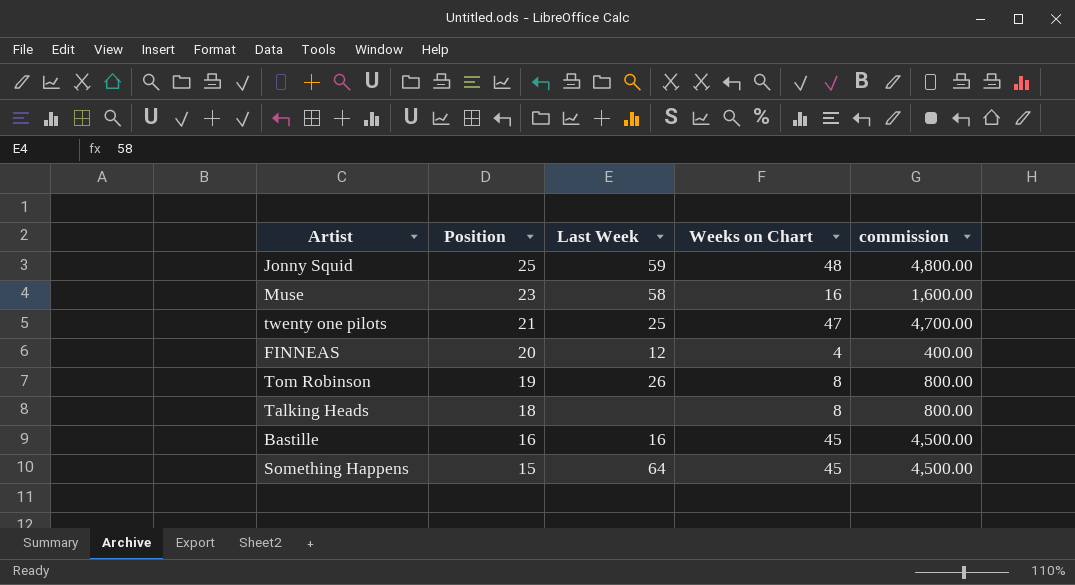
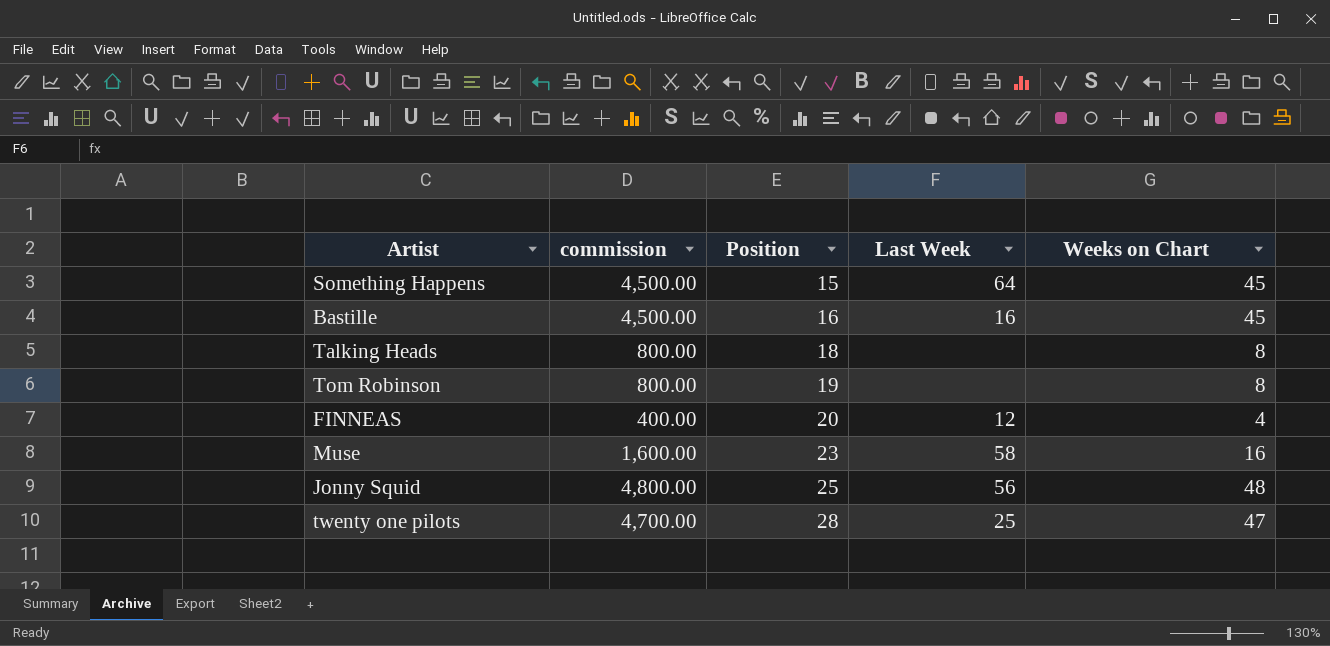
row order: Position descending -> Position ascending
column commission | position: 5 -> 2
Tom Robinson | Last Week: 26 -> none
Jonny Squid | Last Week: 59 -> 56
twenty one pilots | Position: 21 -> 28

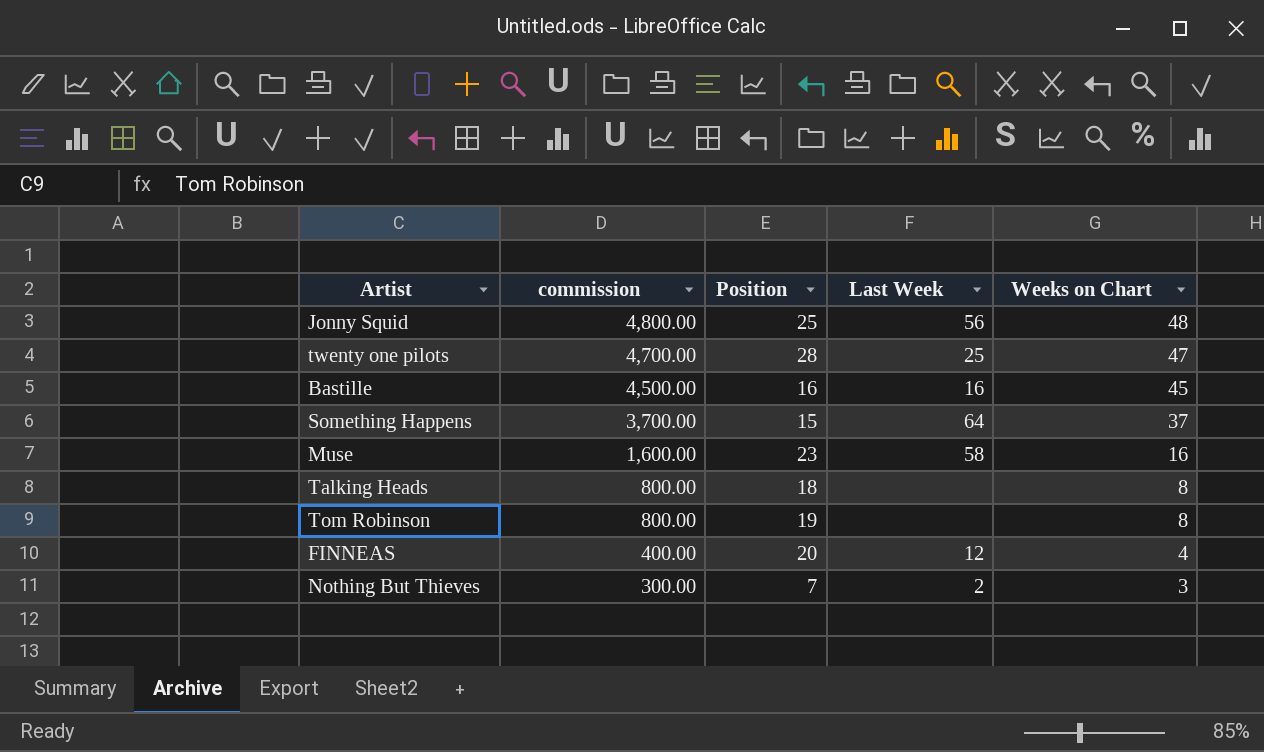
row order: Position ascending -> commission descending
Something Happens | commission: 4,500.00 -> 3,700.00
Something Happens | Weeks on Chart: 45 -> 37
row Nothing But Thieves: none -> 300.00 | 7 | 2 | 3

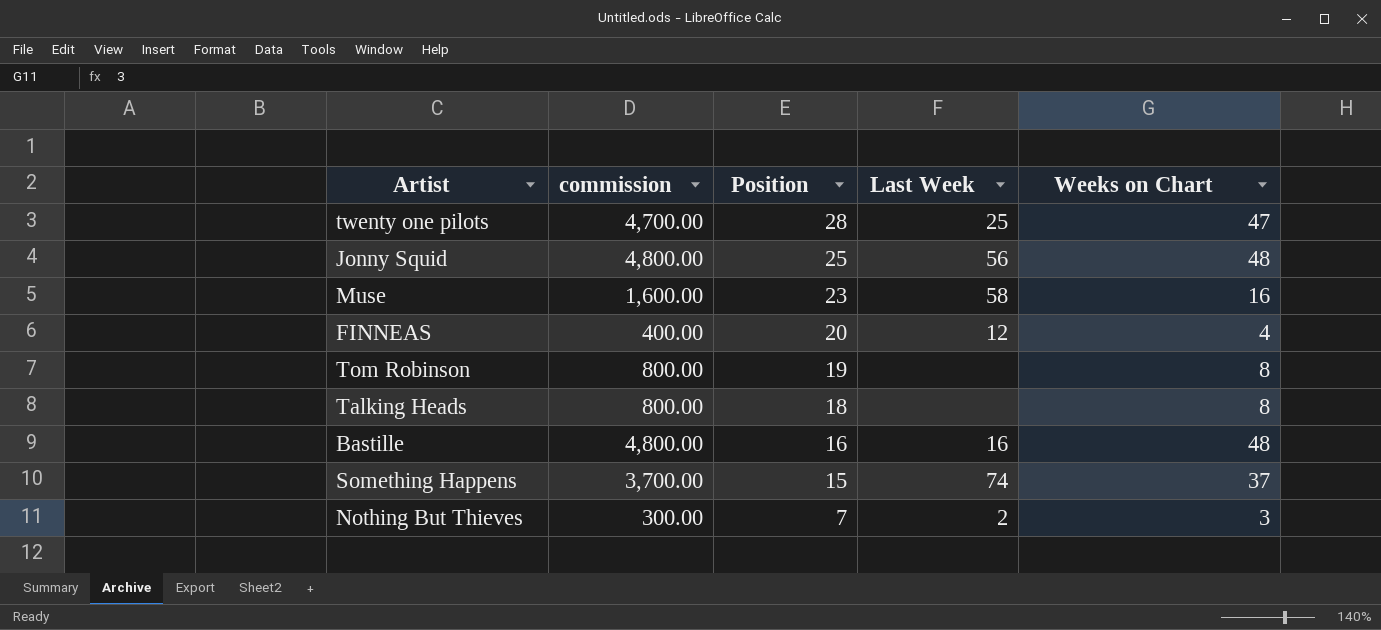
row order: commission descending -> Position descending
Bastille | commission: 4,500.00 -> 4,800.00
Bastille | Weeks on Chart: 45 -> 48
Something Happens | Last Week: 64 -> 74

